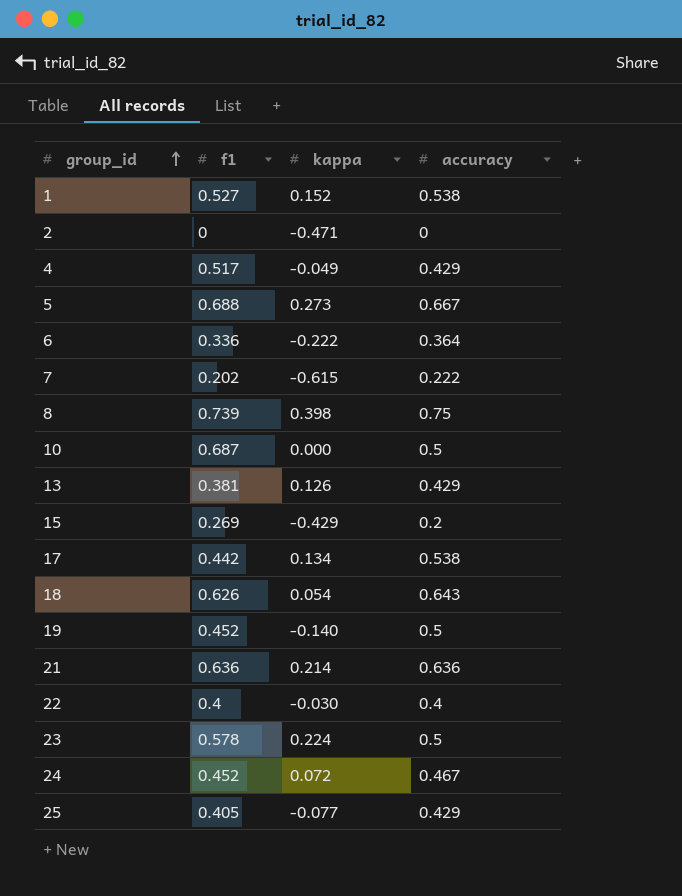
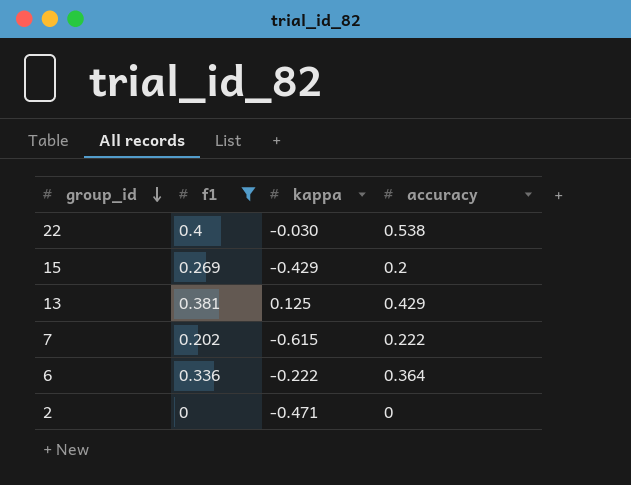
filter: none -> f1 <= 0.4
row order: group_id ascending -> group_id descending
22 | accuracy: 0.4 -> 0.538
13 | kappa: 0.126 -> 0.125

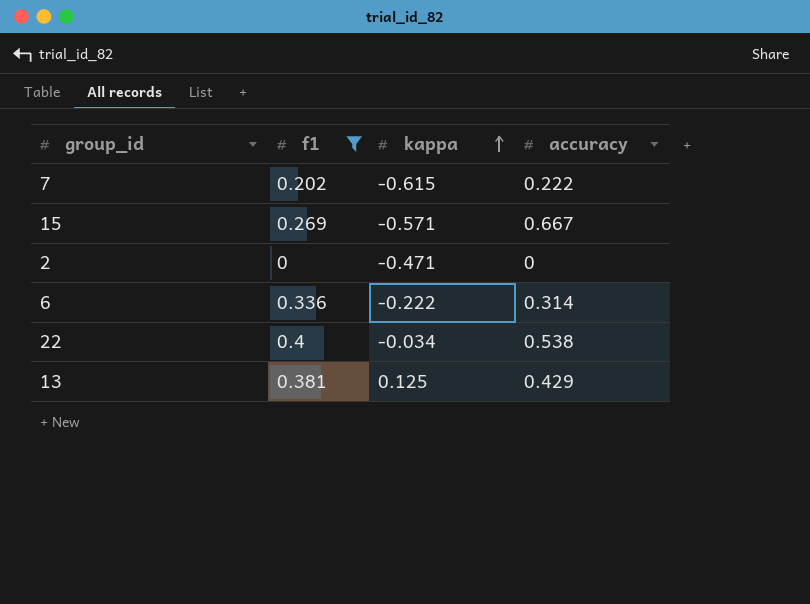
row order: group_id descending -> kappa ascending
15 | kappa: -0.429 -> -0.571
15 | accuracy: 0.2 -> 0.667
6 | accuracy: 0.364 -> 0.314
22 | kappa: -0.030 -> -0.034

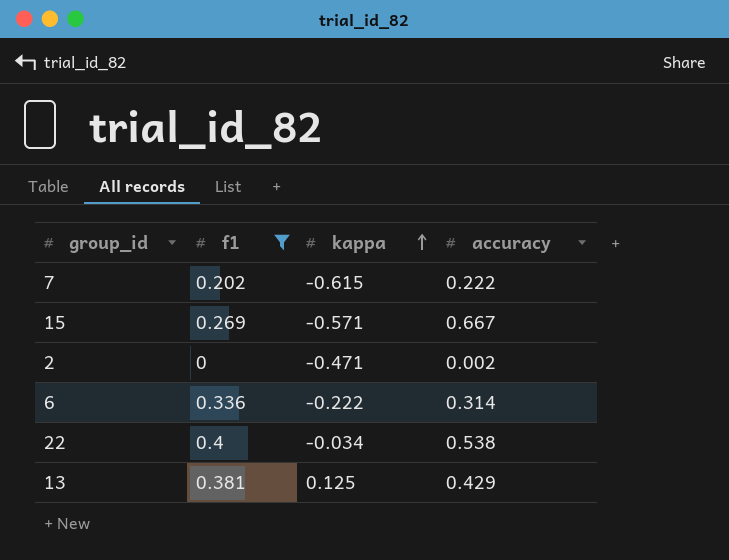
2 | accuracy: 0 -> 0.002

